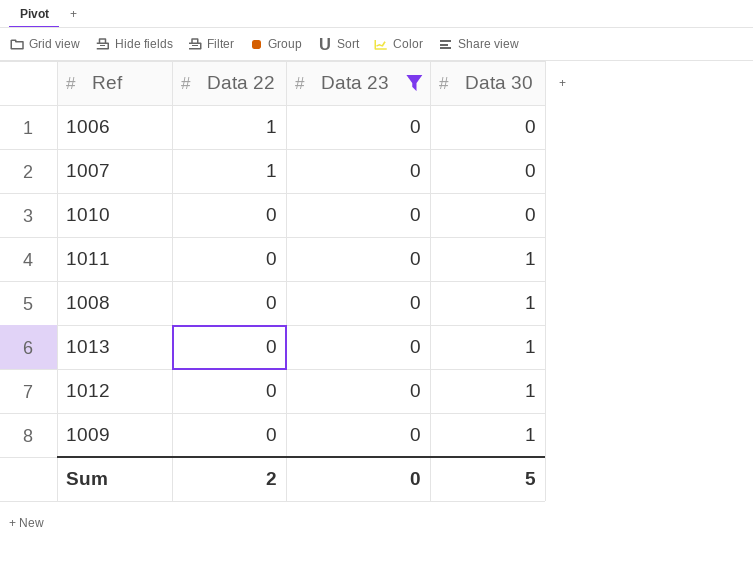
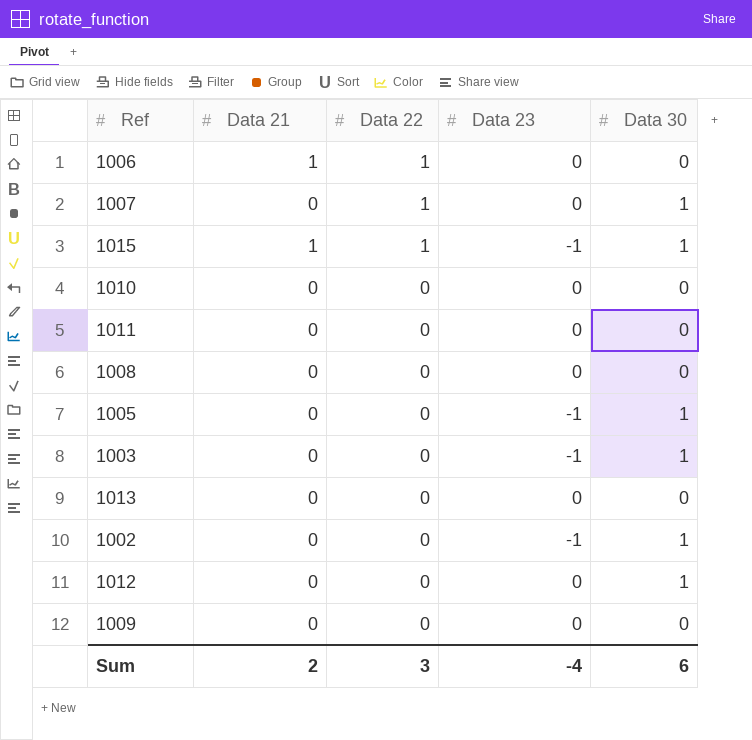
filter: Data 23 = 0 -> none
column Data 21 | position: none -> 2
1007 | Data 30: 0 -> 1
1011 | Data 30: 1 -> 0
1008 | Data 30: 1 -> 0
1013 | Data 30: 1 -> 0
1009 | Data 30: 1 -> 0
Sum | Data 22: 2 -> 3
Sum | Data 23: 0 -> -4
Sum | Data 30: 5 -> 6

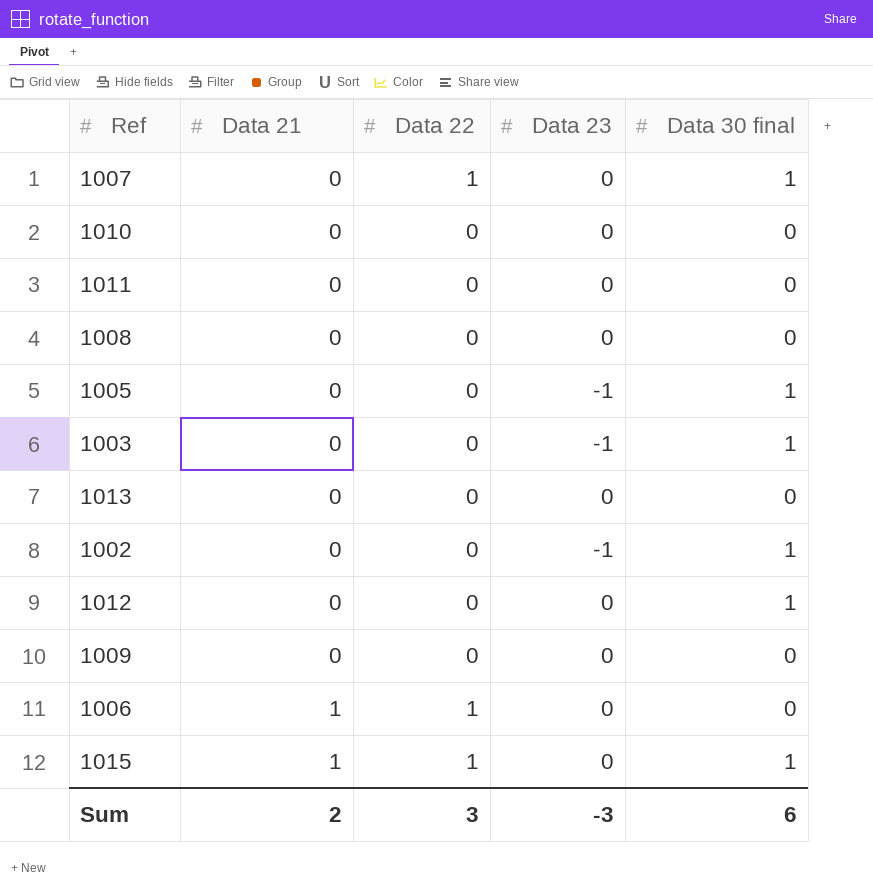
row order: Data 22 descending -> Data 21 ascending
column name: Data 30 -> Data 30 final
1015 | Data 23: -1 -> 0
Sum | Data 23: -4 -> -3

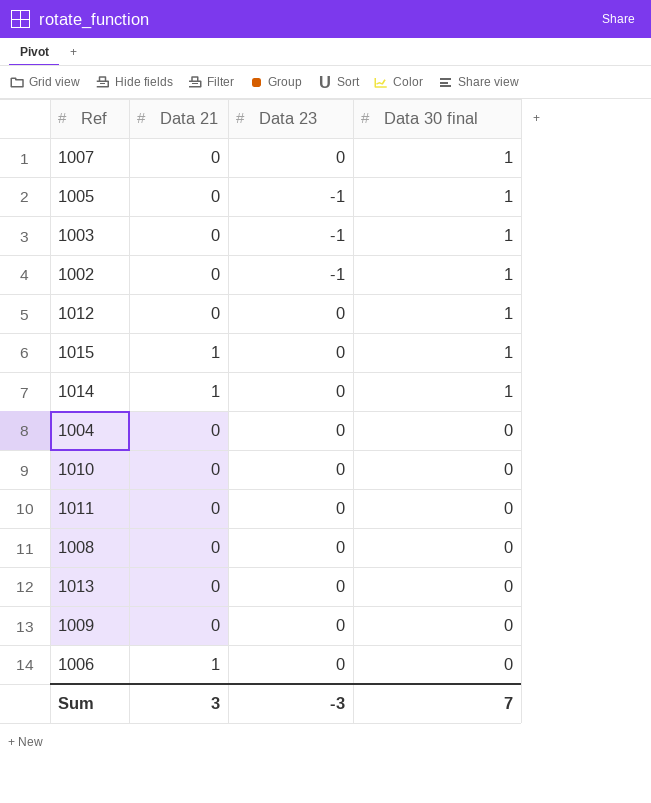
row order: Data 21 ascending -> Data 30 final descending
column Data 22 | position: 3 -> none
row 1014: none -> 1 | 0 | 1
row 1004: none -> 0 | 0 | 0
Sum | Data 21: 2 -> 3
Sum | Data 30 final: 6 -> 7

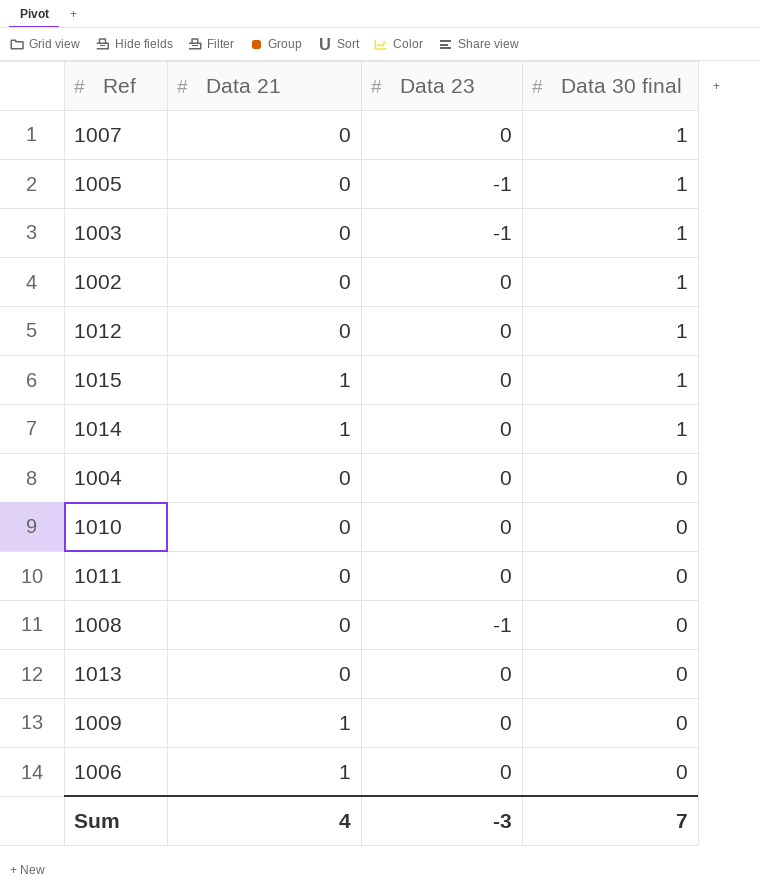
1002 | Data 23: -1 -> 0
1008 | Data 23: 0 -> -1
1009 | Data 21: 0 -> 1
Sum | Data 21: 3 -> 4

